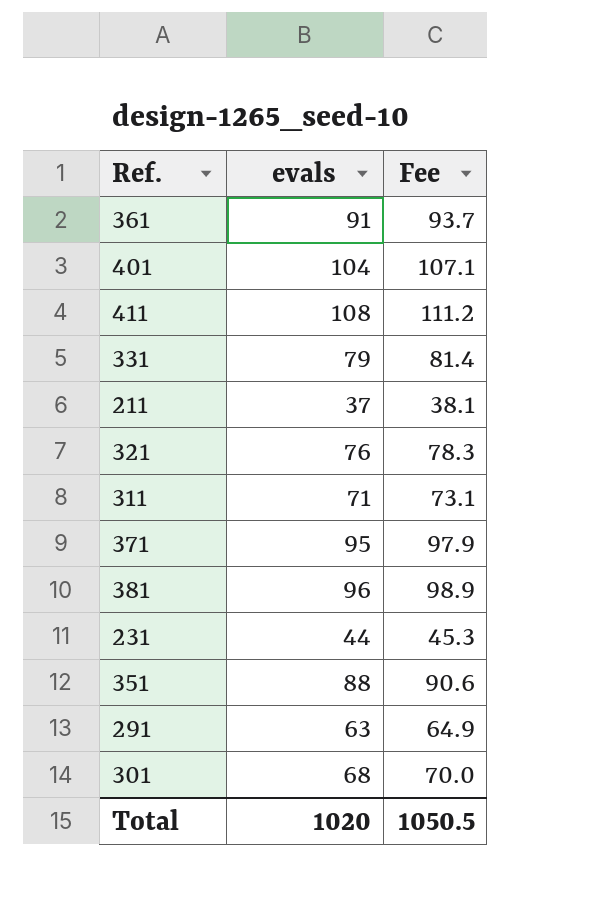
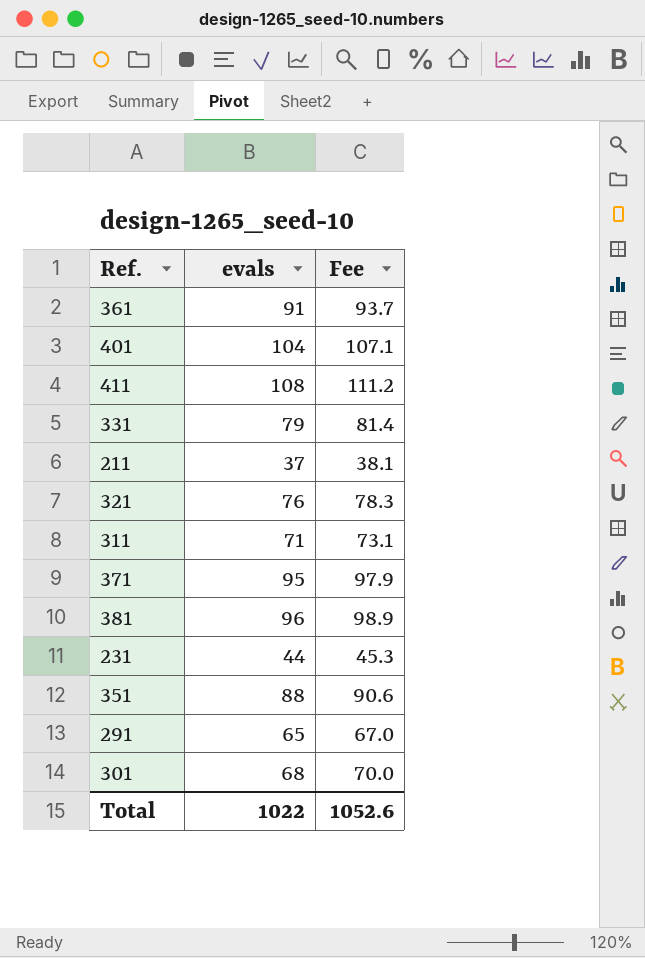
291 | evals: 63 -> 65
291 | Fee: 64.9 -> 67.0
Total | evals: 1020 -> 1022
Total | Fee: 1050.5 -> 1052.6

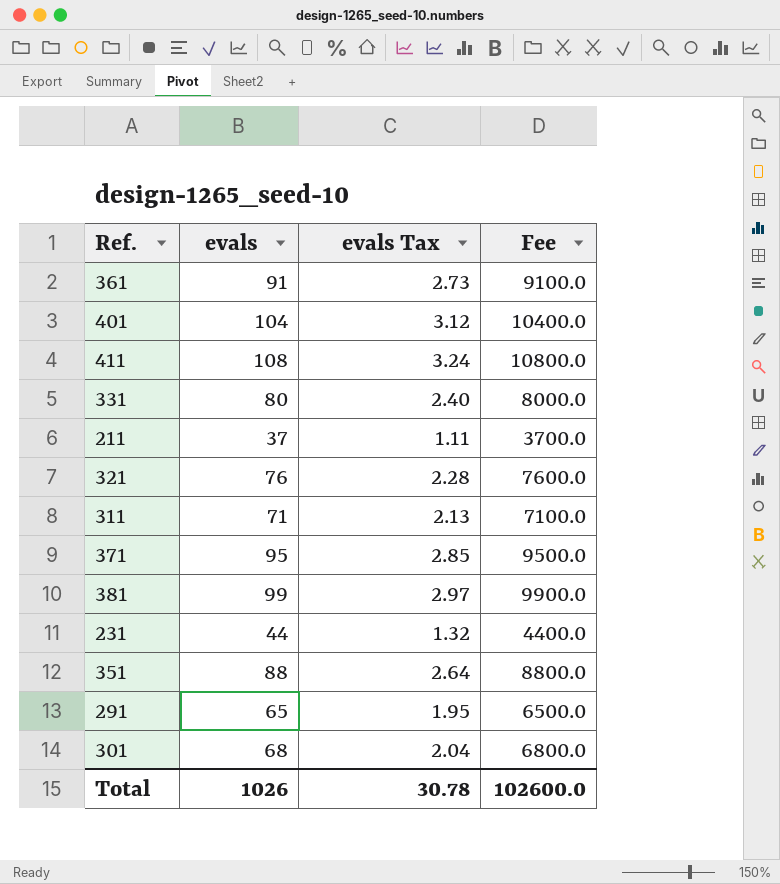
column evals Tax | formula: none -> [evals] * 0.03
column Fee | formula: [evals] * 1.03 -> [evals] * 100
331 | evals: 79 -> 80
381 | evals: 96 -> 99
Total | evals: 1022 -> 1026
Total | Fee: 1052.6 -> 102600.0

